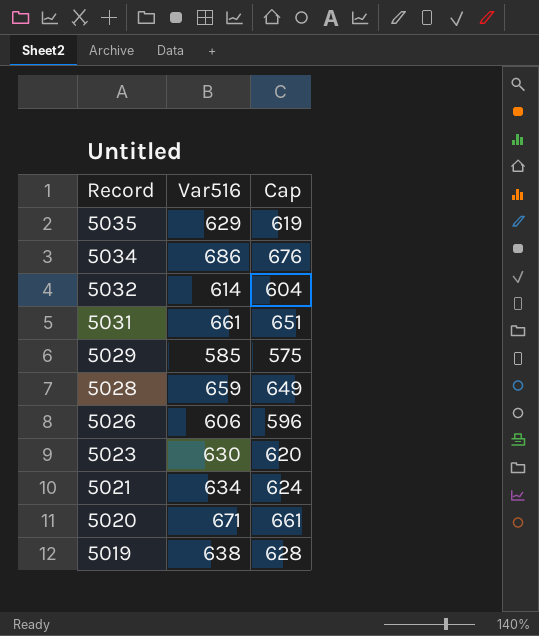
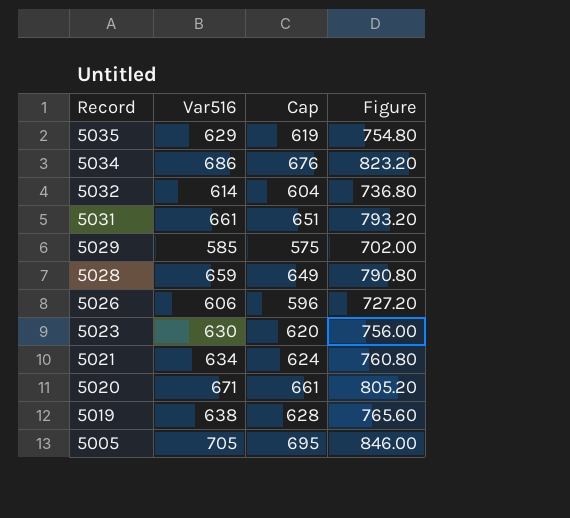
column Figure | formula: none -> [Var516] * 1.2
row 5005: none -> 705 | 695 | 846.00

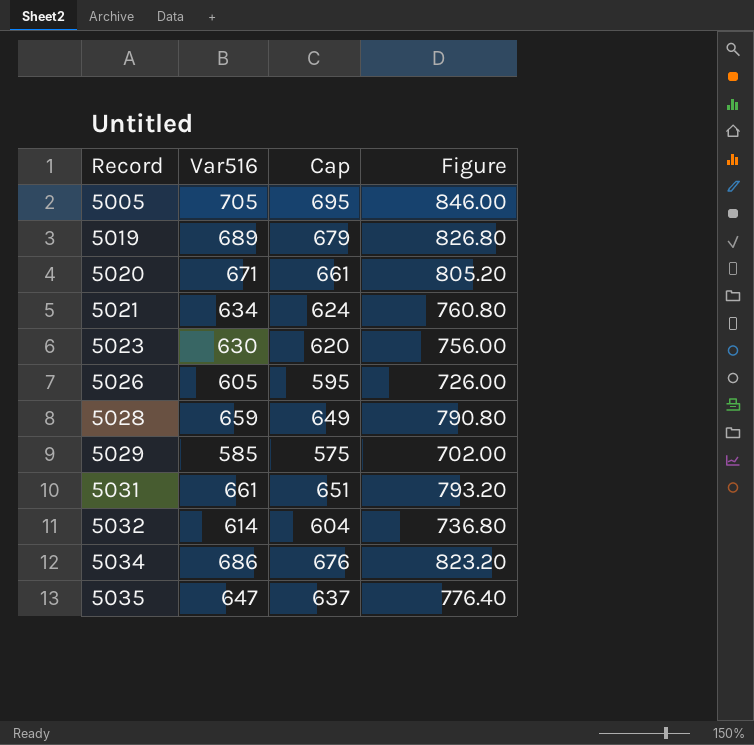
row order: Record descending -> Record ascending
5019 | Var516: 638 -> 689
5019 | Cap: 628 -> 679
5019 | Figure: 765.60 -> 826.80
5026 | Var516: 606 -> 605
5026 | Cap: 596 -> 595
5026 | Figure: 727.20 -> 726.00
5035 | Var516: 629 -> 647
5035 | Cap: 619 -> 637
5035 | Figure: 754.80 -> 776.40

